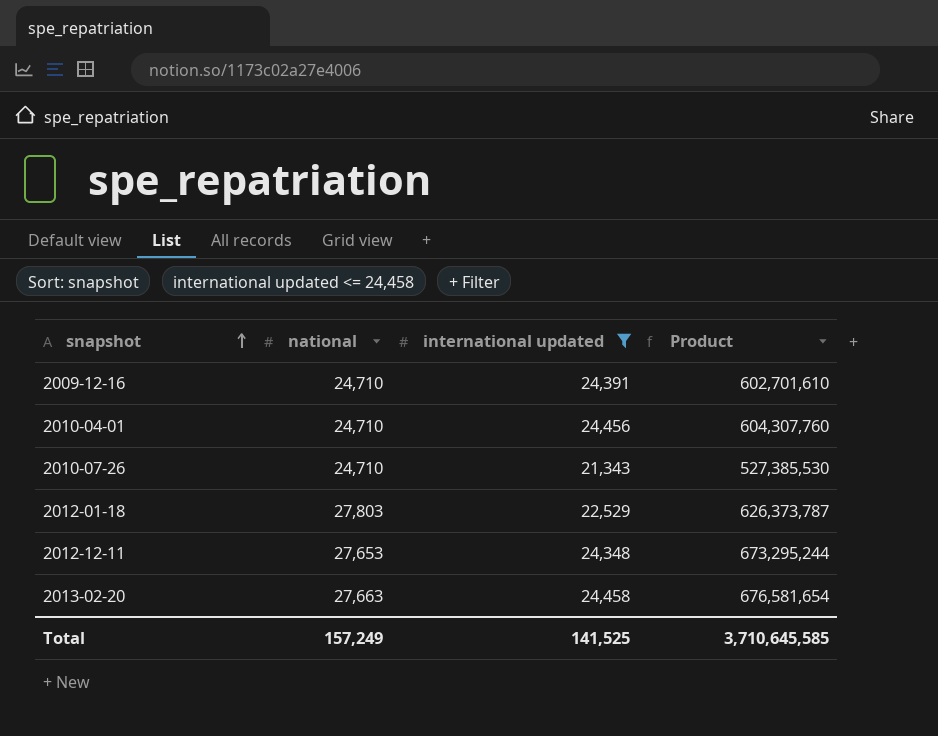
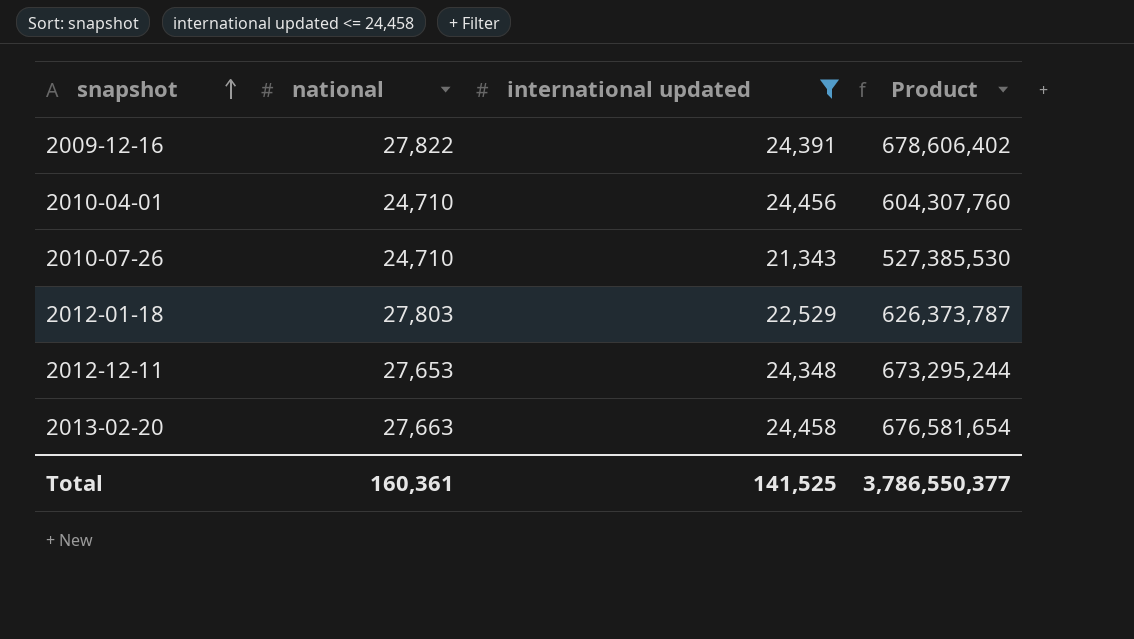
2009-12-16 | national: 24,710 -> 27,822
2009-12-16 | Product: 602,701,610 -> 678,606,402
Total | national: 157,249 -> 160,361
Total | Product: 3,710,645,585 -> 3,786,550,377

